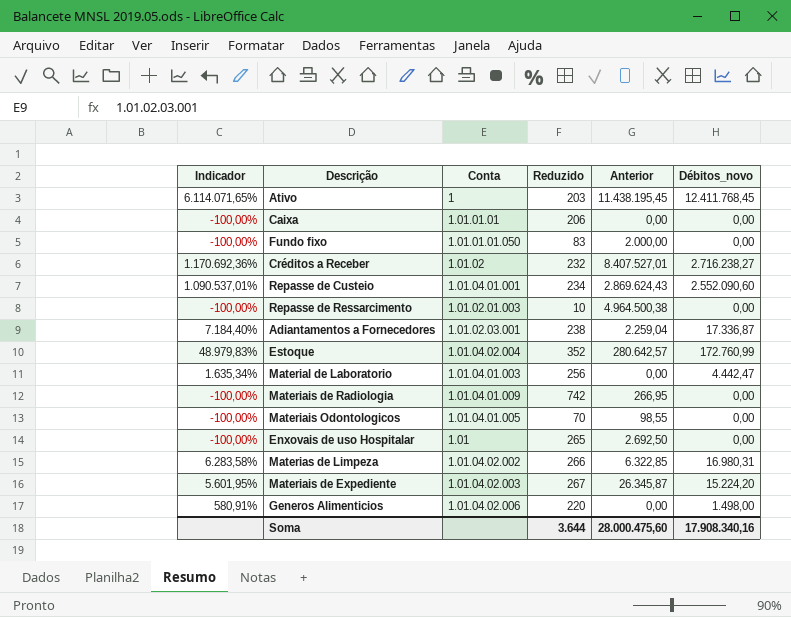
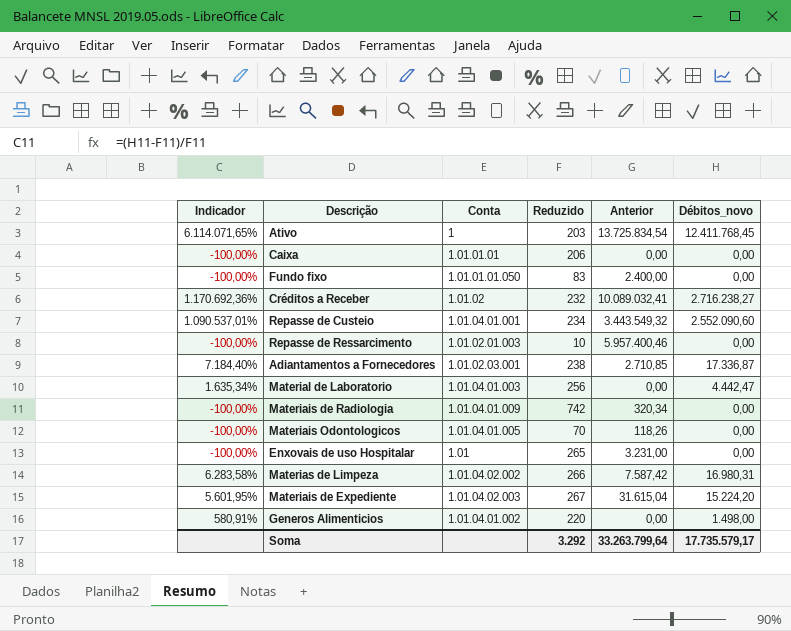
row Estoque: 48.979,83% | 1.01.04.02.004 | 352 | 280.642,57 | 172.760,99 -> none
Ativo | Anterior: 11.438.195,45 -> 13.725.834,54
Fundo fixo | Anterior: 2.000,00 -> 2.400,00
Créditos a Receber | Anterior: 8.407.527,01 -> 10.089.032,41
Repasse de Custeio | Anterior: 2.869.624,43 -> 3.443.549,32
Repasse de Ressarcimento | Anterior: 4.964.500,38 -> 5.957.400,46
Adiantamentos a Fornecedores | Anterior: 2.259,04 -> 2.710,85
Materiais de Radiologia | Anterior: 266,95 -> 320,34
Materiais Odontologicos | Anterior: 98,55 -> 118,26
Enxovais de uso Hospitalar | Anterior: 2.692,50 -> 3.231,00
Materias de Limpeza | Anterior: 6.322,85 -> 7.587,42
Materiais de Expediente | Anterior: 26.345,87 -> 31.615,04
Generos Alimenticios | Conta: 1.01.04.02.006 -> 1.01.04.01.002
Soma | Reduzido: 3.644 -> 3.292
Soma | Anterior: 28.000.475,60 -> 33.263.799,64
Soma | Débitos_novo: 17.908.340,16 -> 17.735.579,17

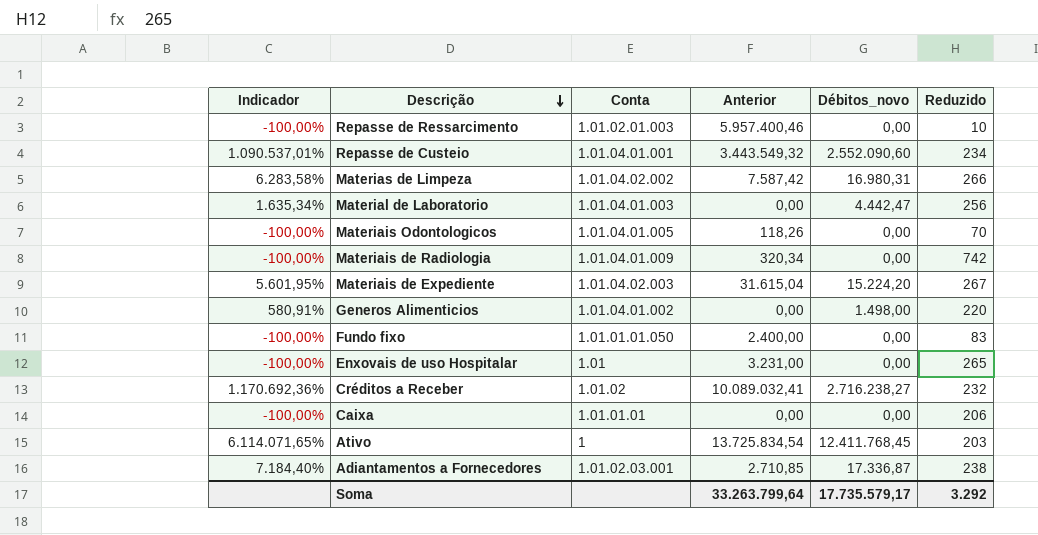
row order: none -> Descrição descending
column Reduzido | position: 4 -> 6

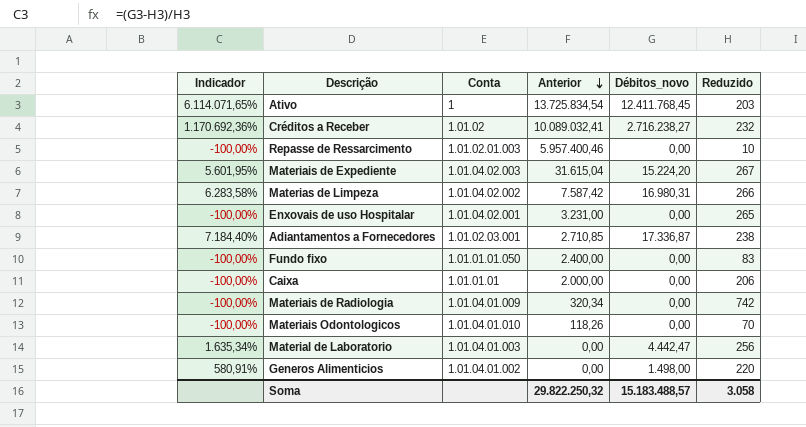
row order: Descrição descending -> Anterior descending
row Repasse de Custeio: 1.090.537,01% | 1.01.04.01.001 | 3.443.549,32 | 2.552.090,60 | 234 -> none
Enxovais de uso Hospitalar | Conta: 1.01 -> 1.01.04.02.001
Caixa | Anterior: 0,00 -> 2.000,00
Materiais Odontologicos | Conta: 1.01.04.01.005 -> 1.01.04.01.010
Soma | Anterior: 33.263.799,64 -> 29.822.250,32
Soma | Débitos_novo: 17.735.579,17 -> 15.183.488,57
Soma | Reduzido: 3.292 -> 3.058

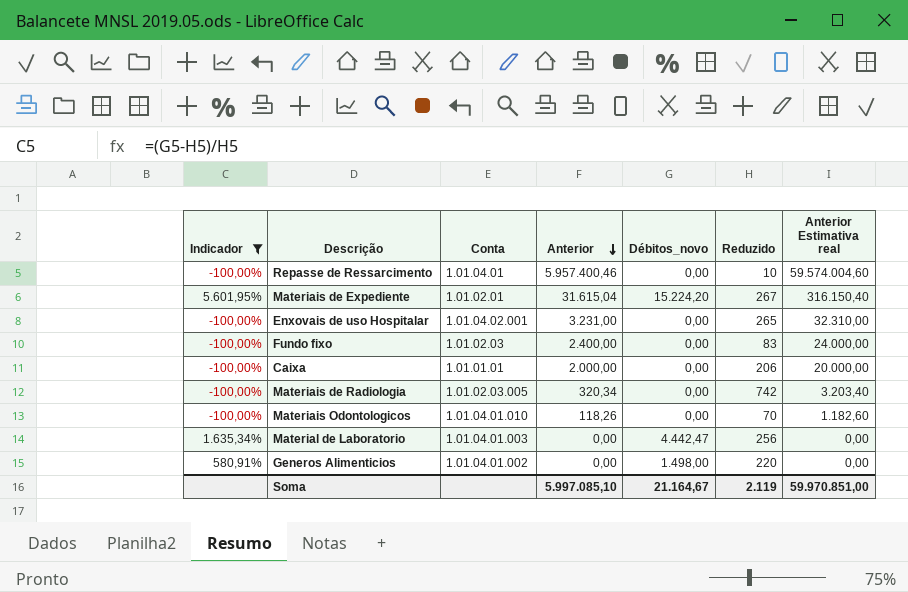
filter: none -> Indicador <= 5.601,95%
column Anterior Estimativa real | formula: none -> [Anterior] * 10
Repasse de Ressarcimento | Conta: 1.01.02.01.003 -> 1.01.04.01
Materiais de Expediente | Conta: 1.01.04.02.003 -> 1.01.02.01
Fundo fixo | Conta: 1.01.01.01.050 -> 1.01.02.03
Materiais de Radiologia | Conta: 1.01.04.01.009 -> 1.01.02.03.005
Soma | Anterior: 29.822.250,32 -> 5.997.085,10
Soma | Débitos_novo: 15.183.488,57 -> 21.164,67
Soma | Reduzido: 3.058 -> 2.119

